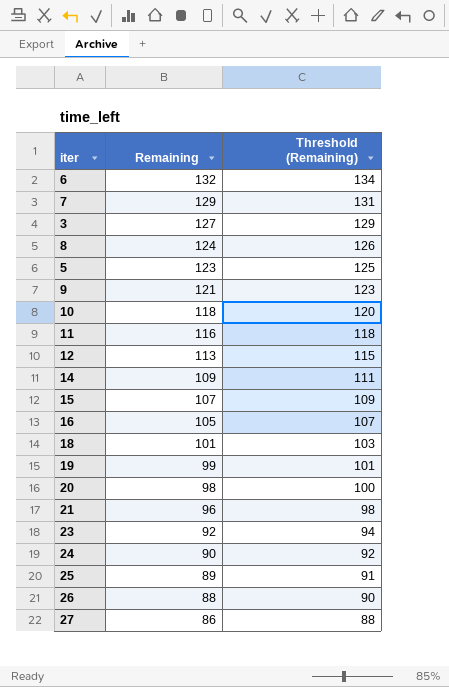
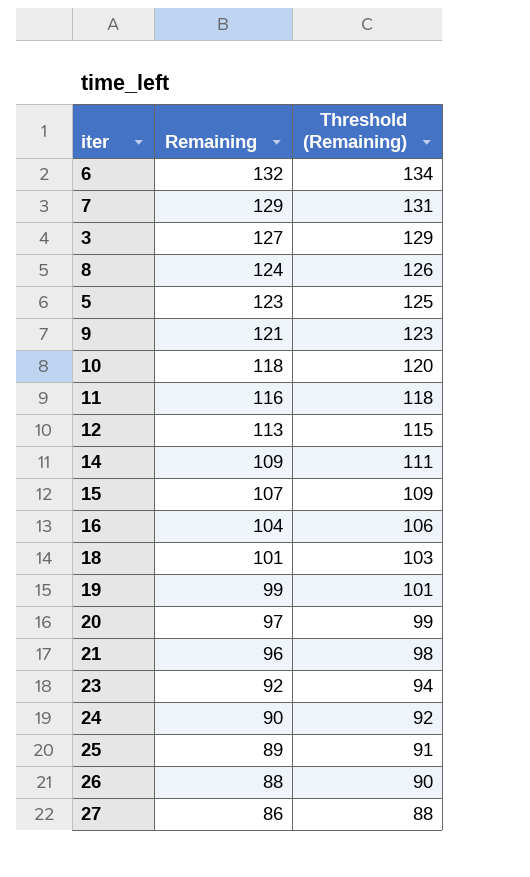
16 | Remaining: 105 -> 104
16 | Threshold (Remaining): 107 -> 106
20 | Remaining: 98 -> 97
20 | Threshold (Remaining): 100 -> 99

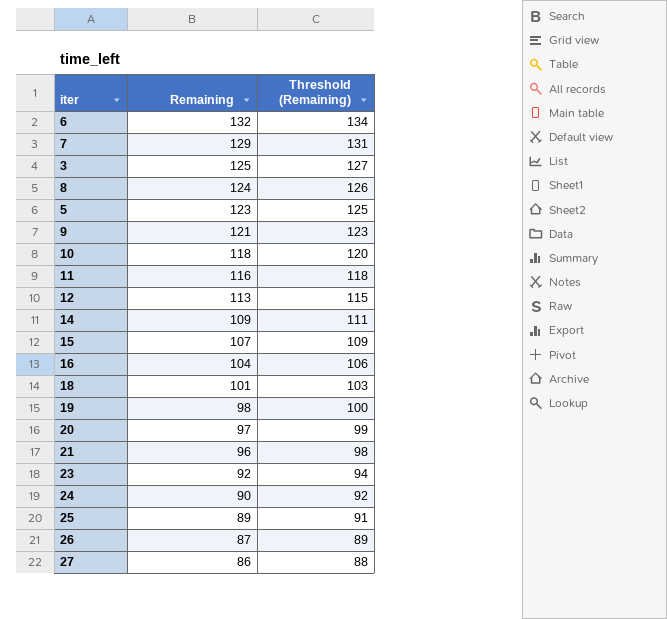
3 | Remaining: 127 -> 125
3 | Threshold (Remaining): 129 -> 127
19 | Remaining: 99 -> 98
19 | Threshold (Remaining): 101 -> 100
26 | Remaining: 88 -> 87
26 | Threshold (Remaining): 90 -> 89

